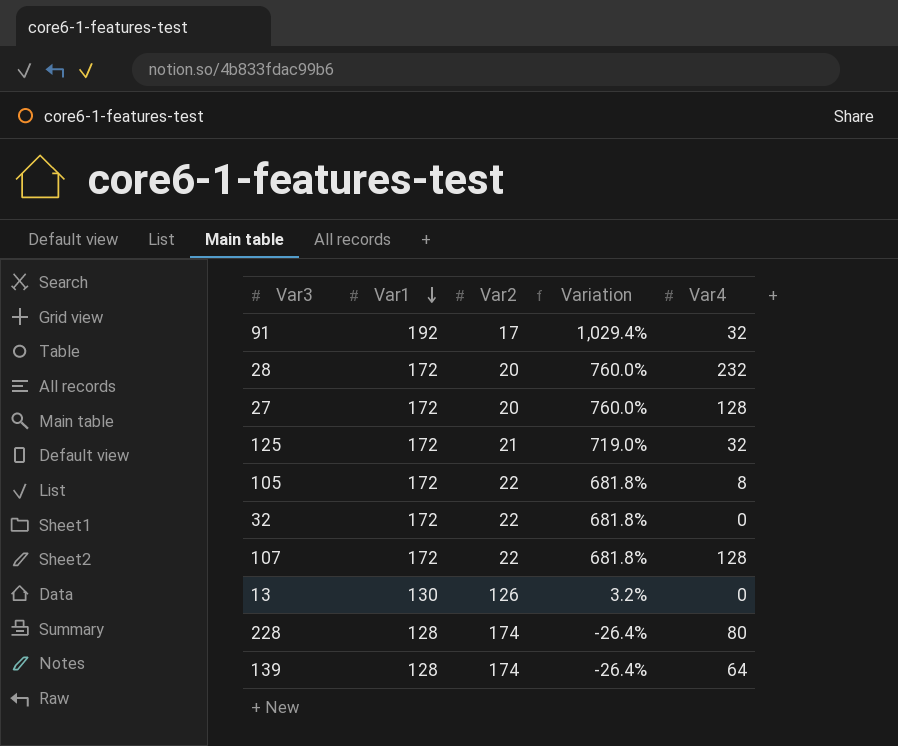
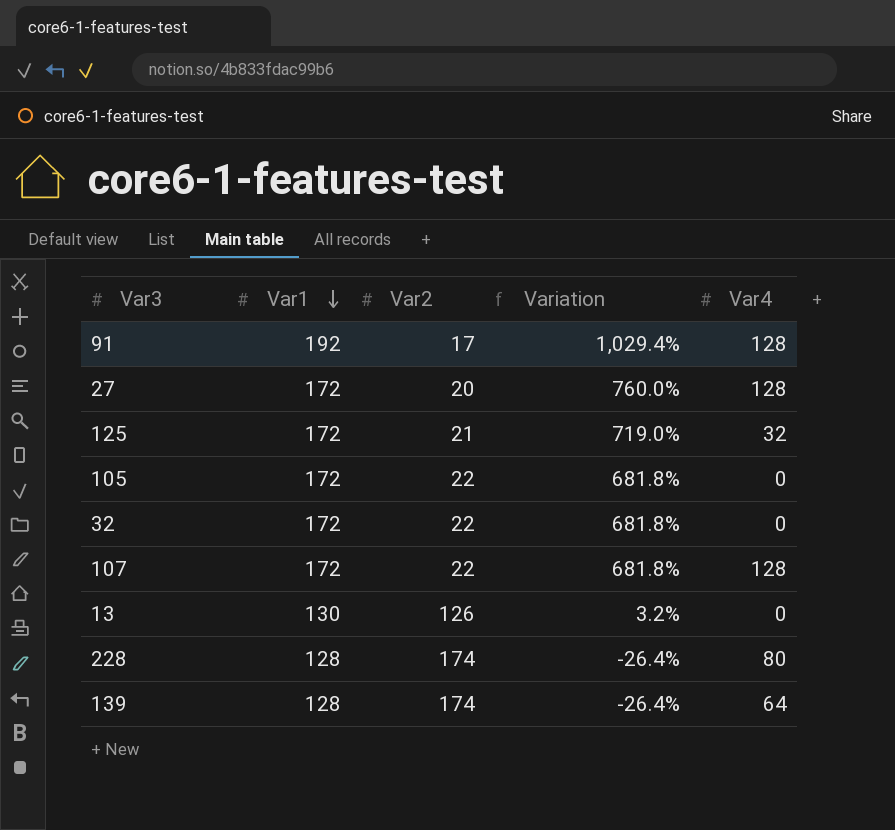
row 28: 172 | 20 | 760.0% | 232 -> none
91 | Var4: 32 -> 128
105 | Var4: 8 -> 0

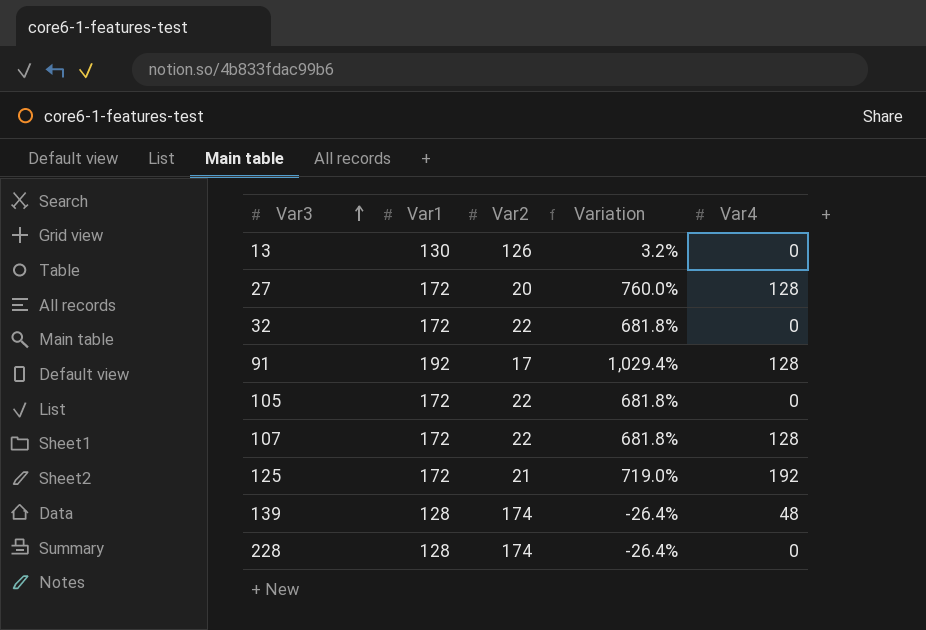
row order: Var1 descending -> Var3 ascending
125 | Var4: 32 -> 192
139 | Var4: 64 -> 48
228 | Var4: 80 -> 0

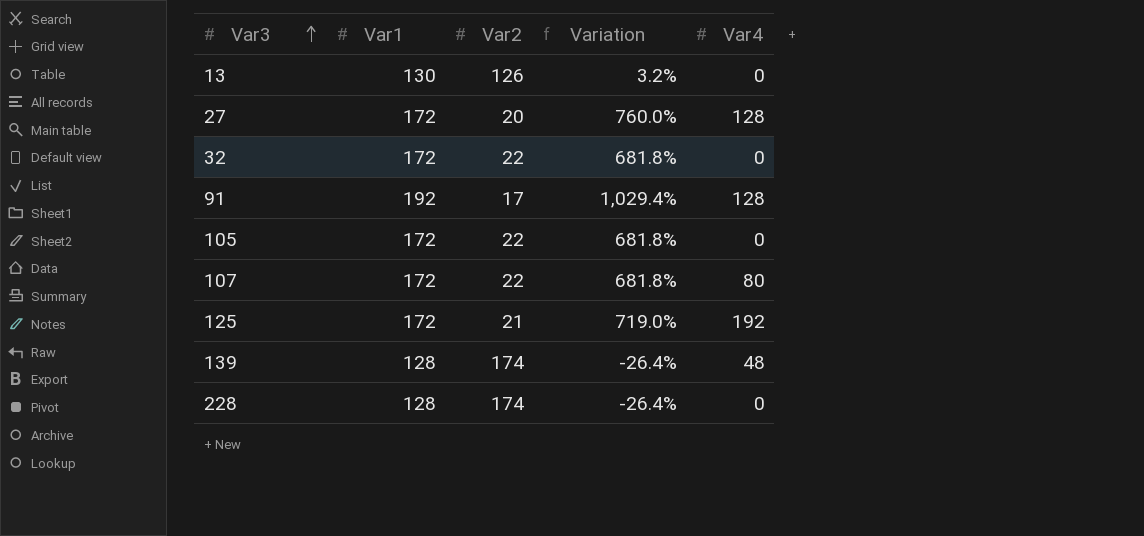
107 | Var4: 128 -> 80

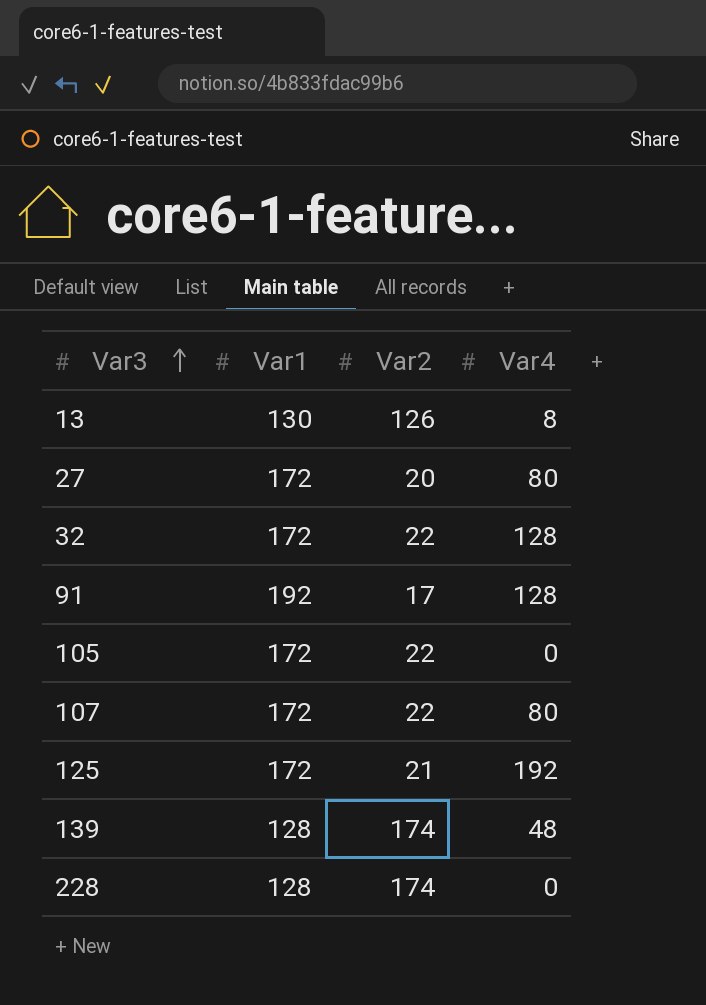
column Variation | formula: ([Var1] - [Var2]) / [Var2] -> none
13 | Var4: 0 -> 8
27 | Var4: 128 -> 80
32 | Var4: 0 -> 128

